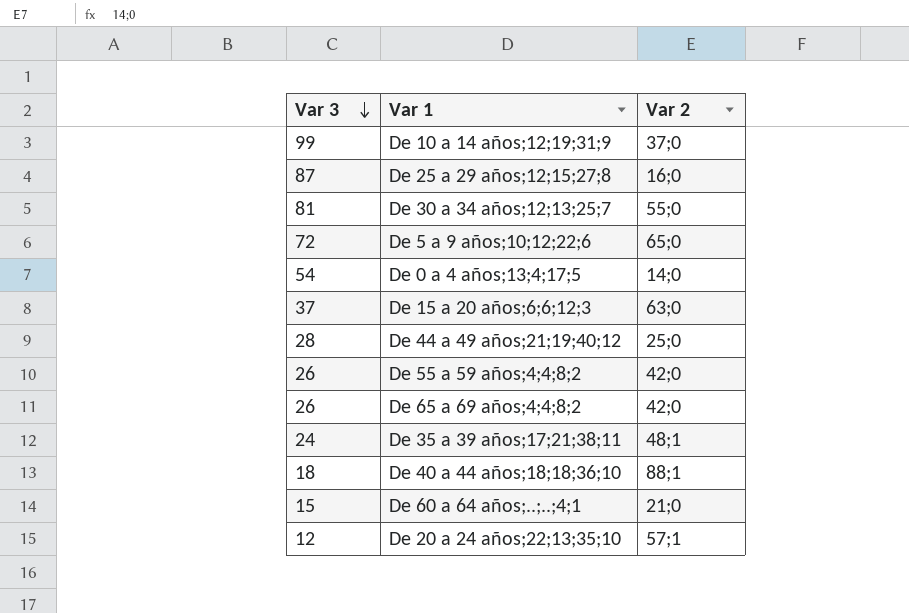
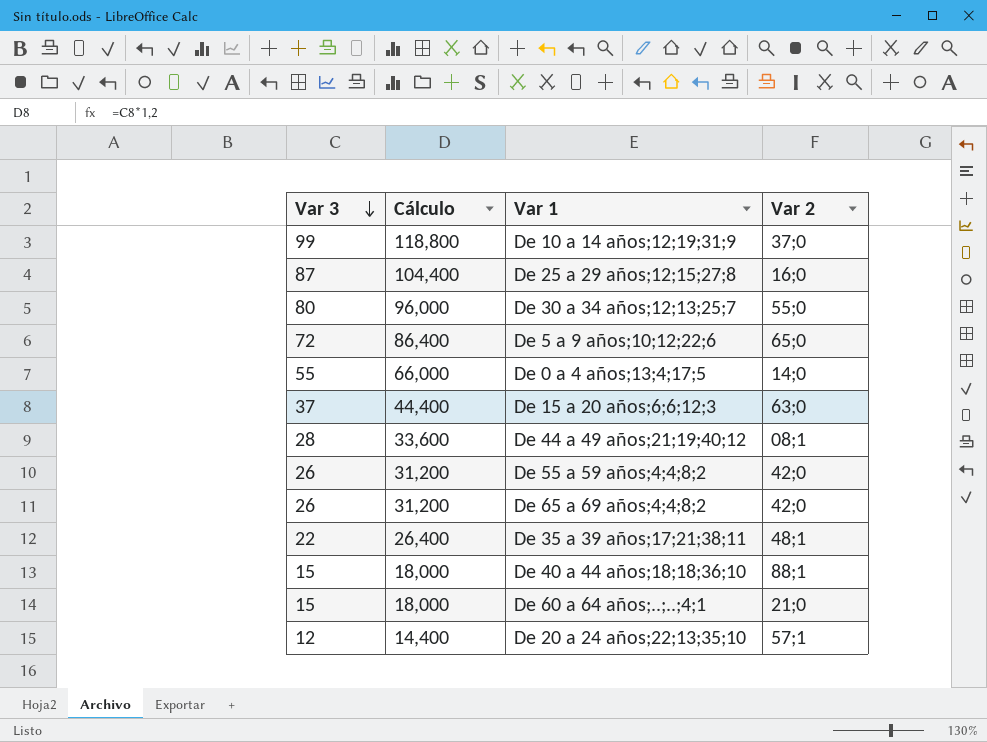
column Cálculo | formula: none -> [Var 3] * 1,2
De 30 a 34 años;12;13;25;7 | Var 3: 81 -> 80
De 0 a 4 años;13;4;17;5 | Var 3: 54 -> 55
De 44 a 49 años;21;19;40;12 | Var 2: 25;0 -> 08;1
De 35 a 39 años;17;21;38;11 | Var 3: 24 -> 22
De 40 a 44 años;18;18;36;10 | Var 3: 18 -> 15

